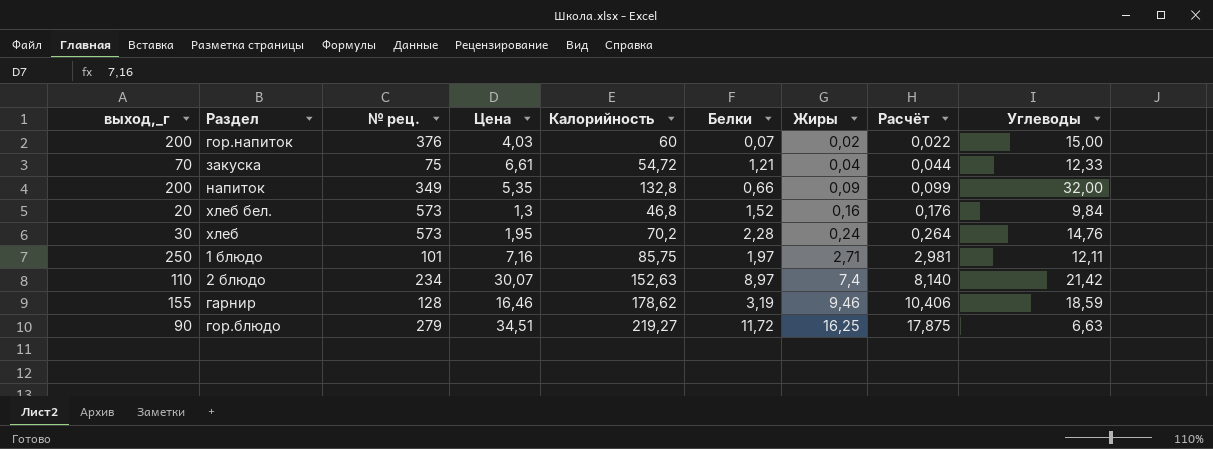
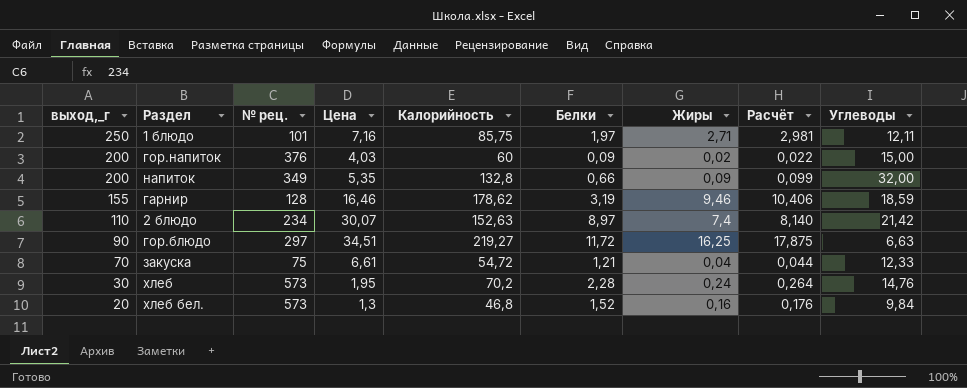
row order: Жиры ascending -> выход,_г descending
гор.напиток | Белки: 0,07 -> 0,09
гор.блюдо | № рец.: 279 -> 297

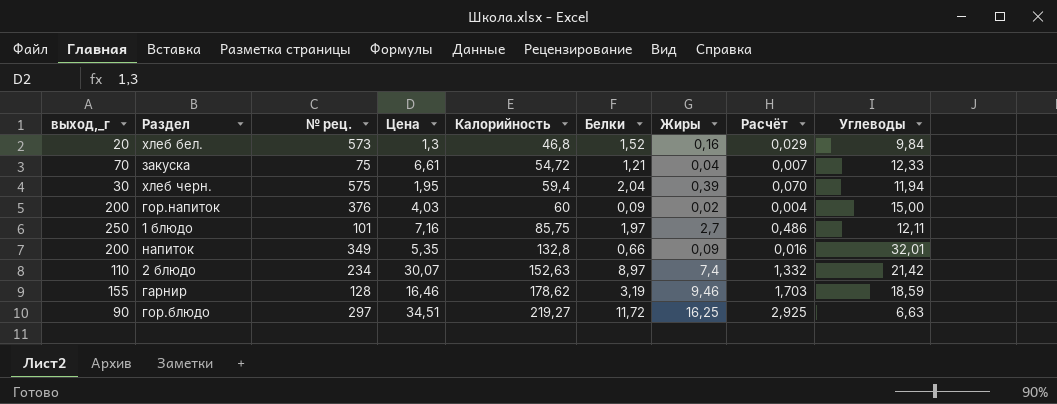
row order: выход,_г descending -> Калорийность ascending
column Расчёт | formula: [Жиры] * 1,1 -> [Жиры] * 0,18
row хлеб: 30 | 573 | 1,95 | 70,2 | 2,28 | 0,24 | 0,264 | 14,76 -> none
row хлеб черн.: none -> 30 | 575 | 1,95 | 59,4 | 2,04 | 0,39 | 0,070 | 11,94
1 блюдо | Жиры: 2,71 -> 2,7
напиток | Углеводы: 32,00 -> 32,01

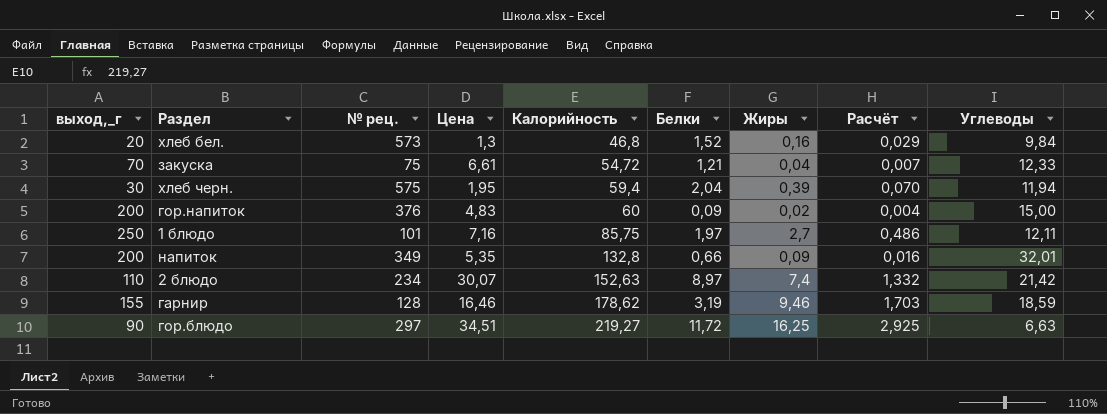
гор.напиток | Цена: 4,03 -> 4,83

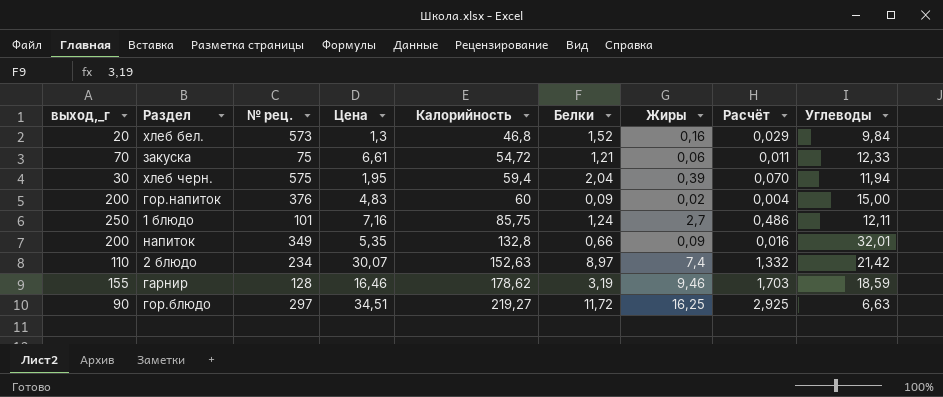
закуска | Жиры: 0,04 -> 0,06
закуска | Расчёт: 0,007 -> 0,011
1 блюдо | Белки: 1,97 -> 1,24

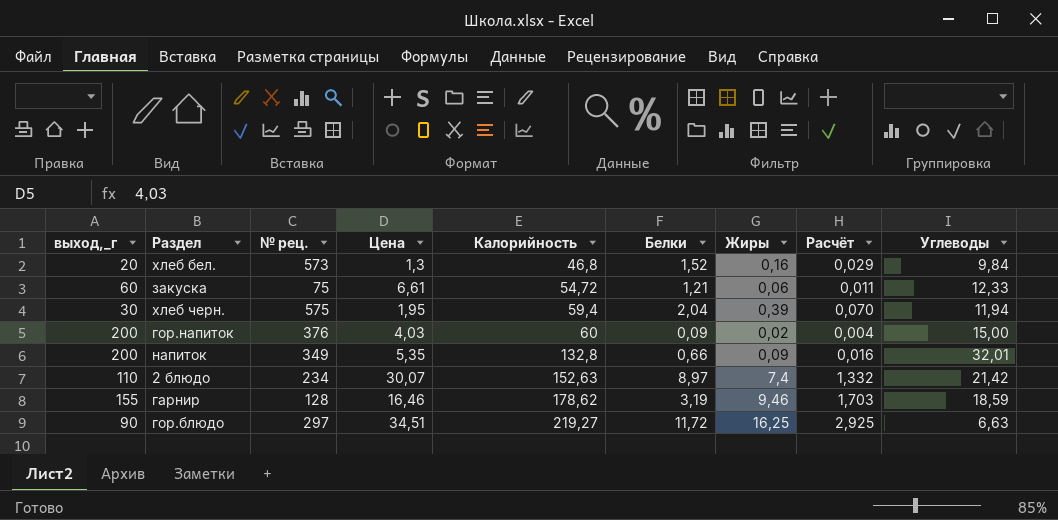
row 1 блюдо: 250 | 101 | 7,16 | 85,75 | 1,24 | 2,7 | 0,486 | 12,11 -> none
закуска | выход,_г: 70 -> 60
гор.напиток | Цена: 4,83 -> 4,03

